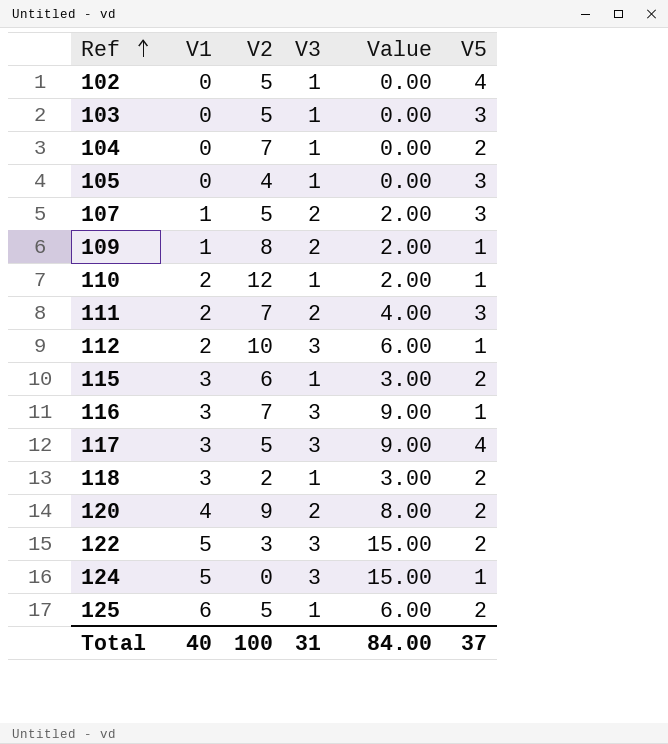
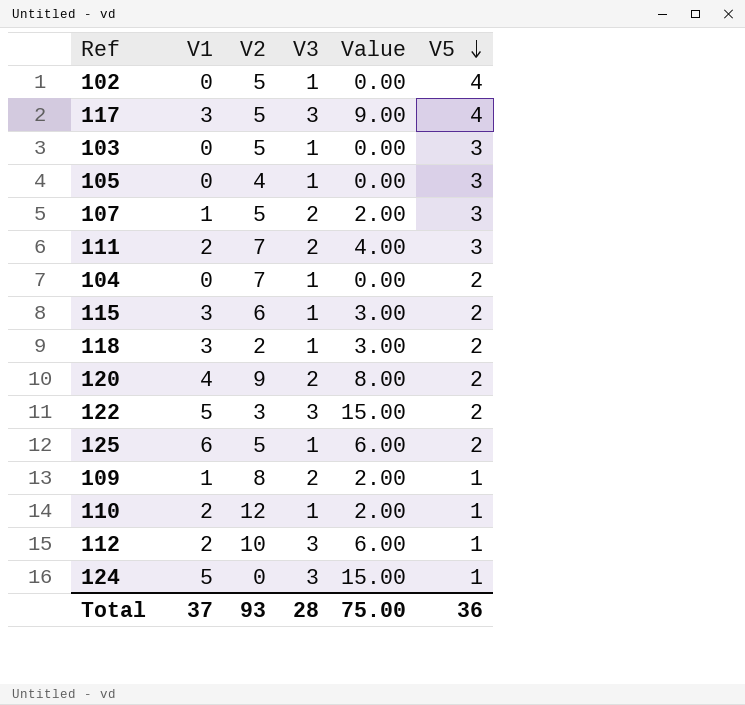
row order: Ref ascending -> V5 descending
row 116: 3 | 7 | 3 | 9.00 | 1 -> none
Total | V1: 40 -> 37
Total | V2: 100 -> 93
Total | V3: 31 -> 28
Total | Value: 84.00 -> 75.00
Total | V5: 37 -> 36

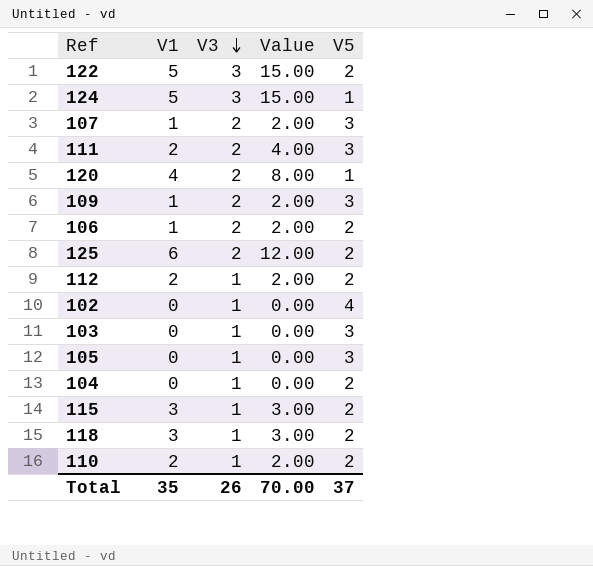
row order: V5 descending -> V3 descending
column V2 | position: 3 -> none
row 117: 3 | 5 | 3 | 9.00 | 4 -> none
120 | V5: 2 -> 1
109 | V5: 1 -> 3
row 106: none -> 1 | 2 | 2.00 | 2
125 | V3: 1 -> 2
125 | Value: 6.00 -> 12.00
112 | V3: 3 -> 1
112 | Value: 6.00 -> 2.00
112 | V5: 1 -> 2
110 | V5: 1 -> 2
Total | V1: 37 -> 35
Total | V3: 28 -> 26
Total | Value: 75.00 -> 70.00
Total | V5: 36 -> 37

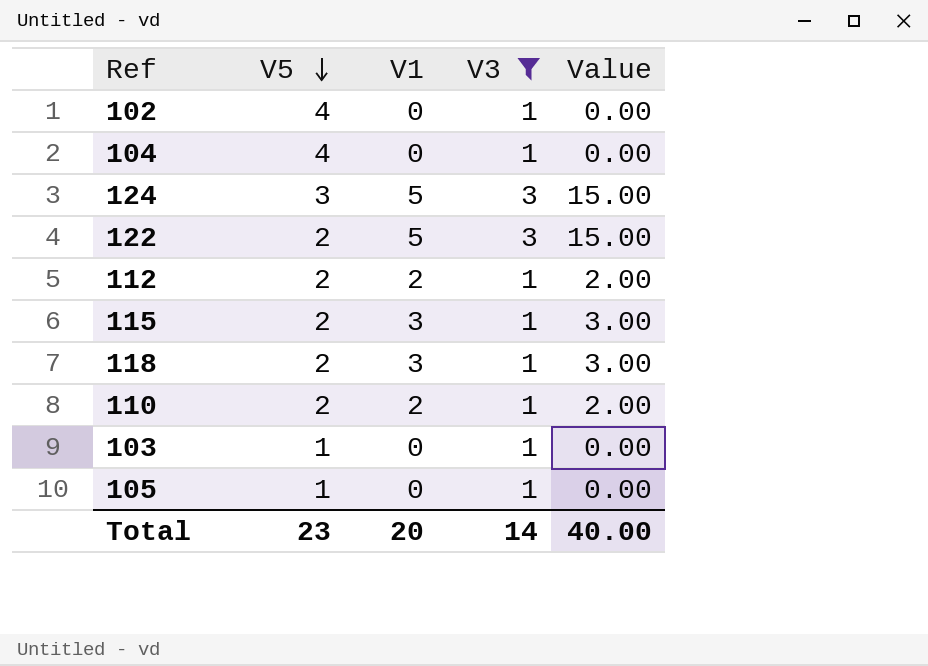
filter: none -> V3 != 2
row order: V3 descending -> V5 descending
column V5 | position: 5 -> 2
104 | V5: 2 -> 4
124 | V5: 1 -> 3
103 | V5: 3 -> 1
105 | V5: 3 -> 1
Total | V5: 37 -> 23
Total | V1: 35 -> 20
Total | V3: 26 -> 14
Total | Value: 70.00 -> 40.00

